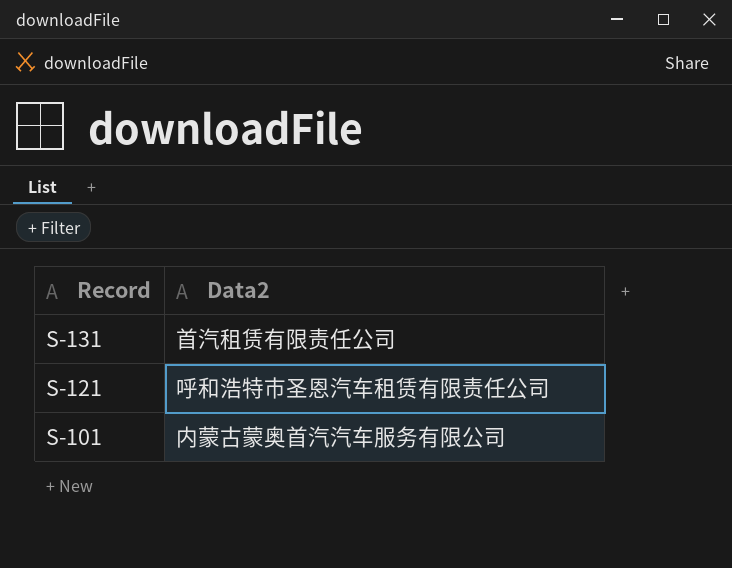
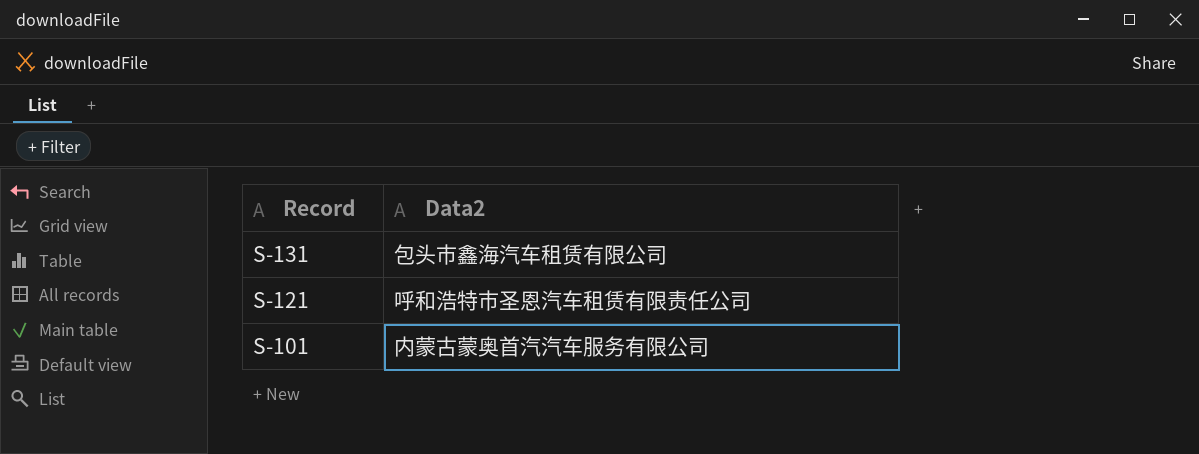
S-131 | Data2: 首汽租赁有限责任公司 -> 包头市鑫海汽车租赁有限公司

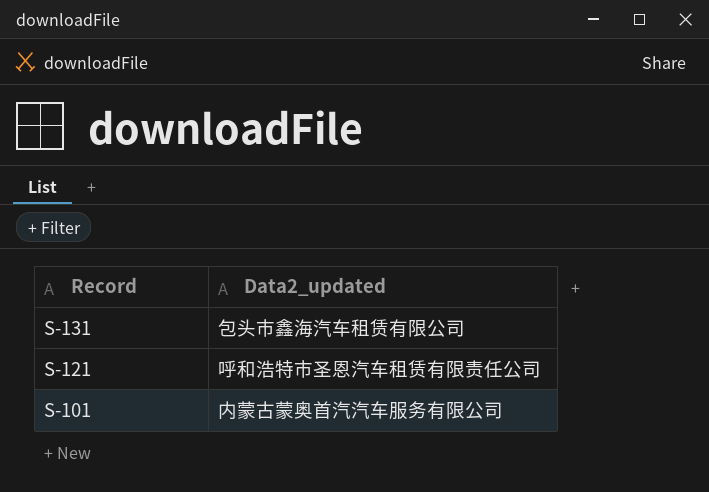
column name: Data2 -> Data2_updated

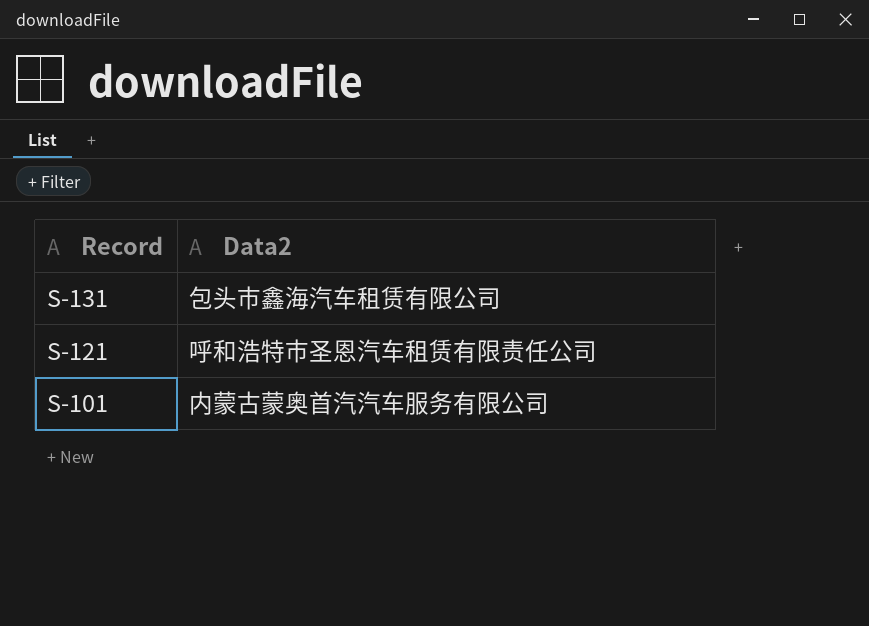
column name: Data2_updated -> Data2

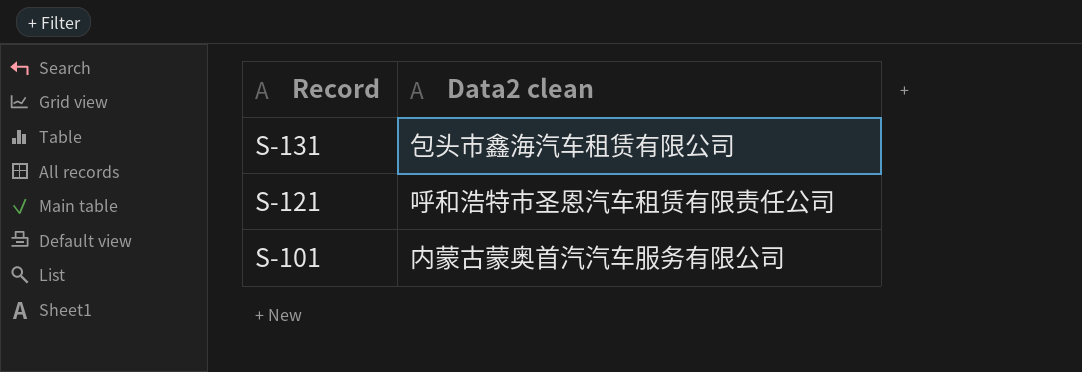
column name: Data2 -> Data2 clean

